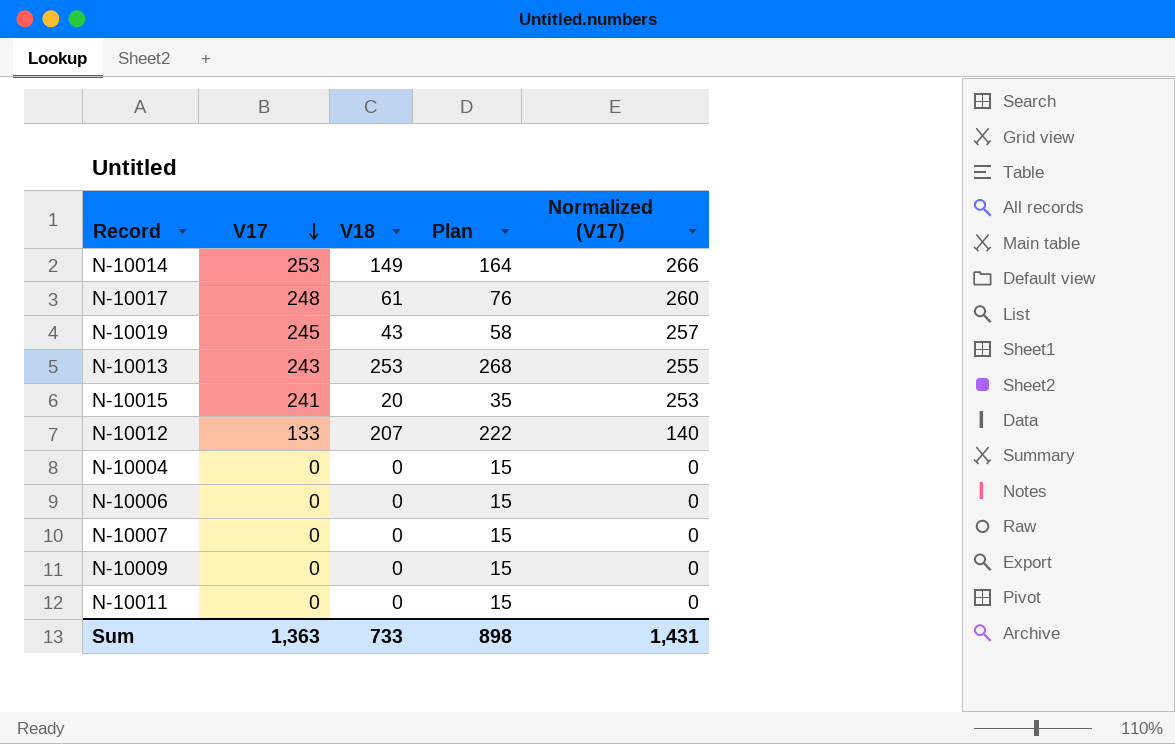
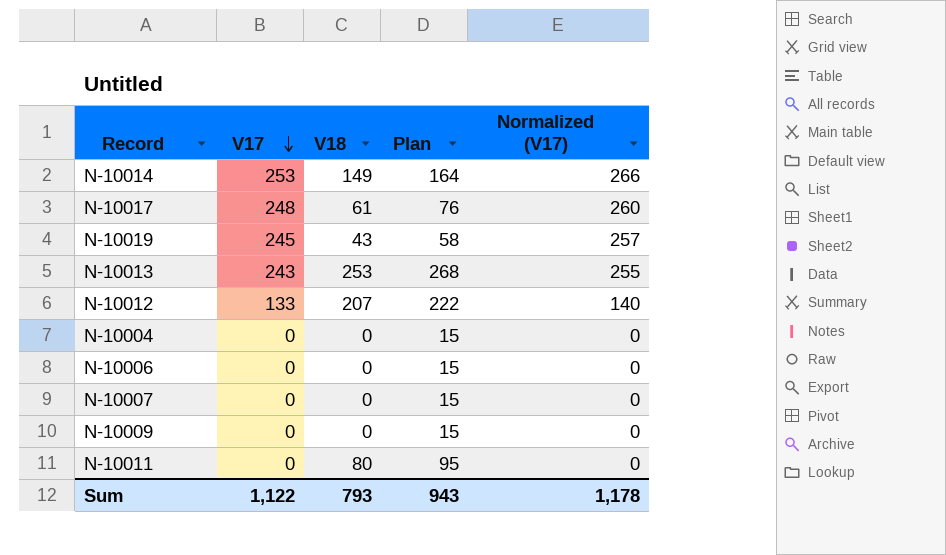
row N-10015: 241 | 20 | 35 | 253 -> none
N-10011 | V18: 0 -> 80
N-10011 | Plan: 15 -> 95
Sum | V17: 1,363 -> 1,122
Sum | V18: 733 -> 793
Sum | Plan: 898 -> 943
Sum | Normalized (V17): 1,431 -> 1,178

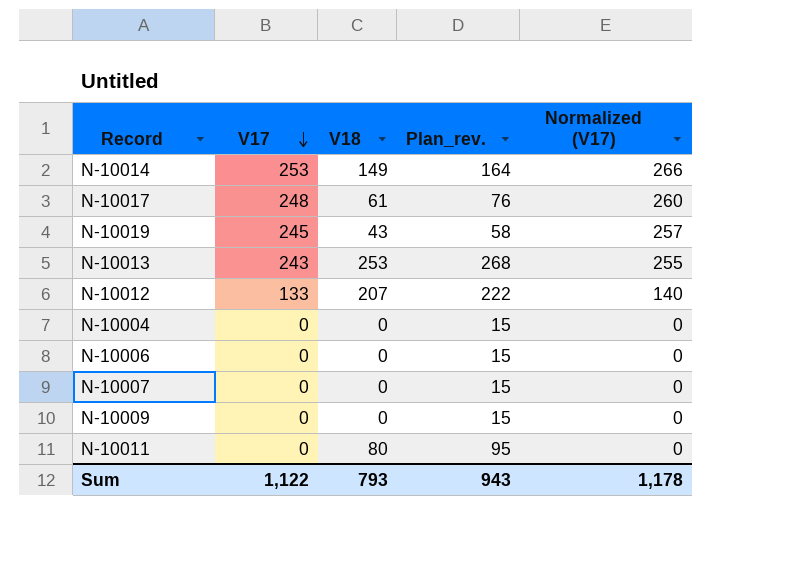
column name: Plan -> Plan_rev.

